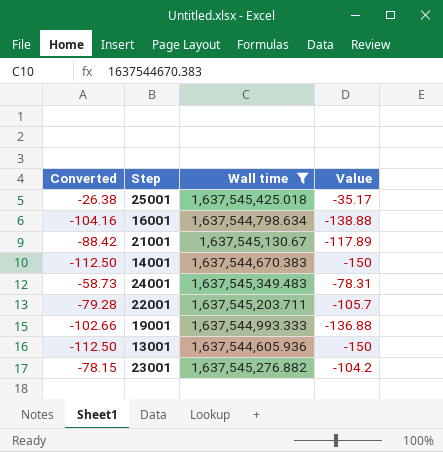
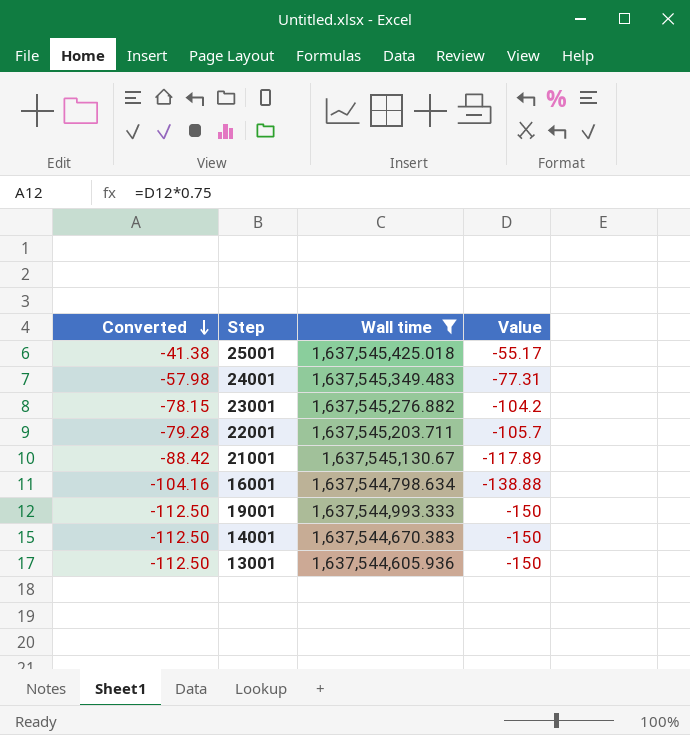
row order: none -> Converted descending
25001 | Converted: -26.38 -> -41.38
25001 | Value: -35.17 -> -55.17
24001 | Converted: -58.73 -> -57.98
24001 | Value: -78.31 -> -77.31
19001 | Converted: -102.66 -> -112.50
19001 | Value: -136.88 -> -150

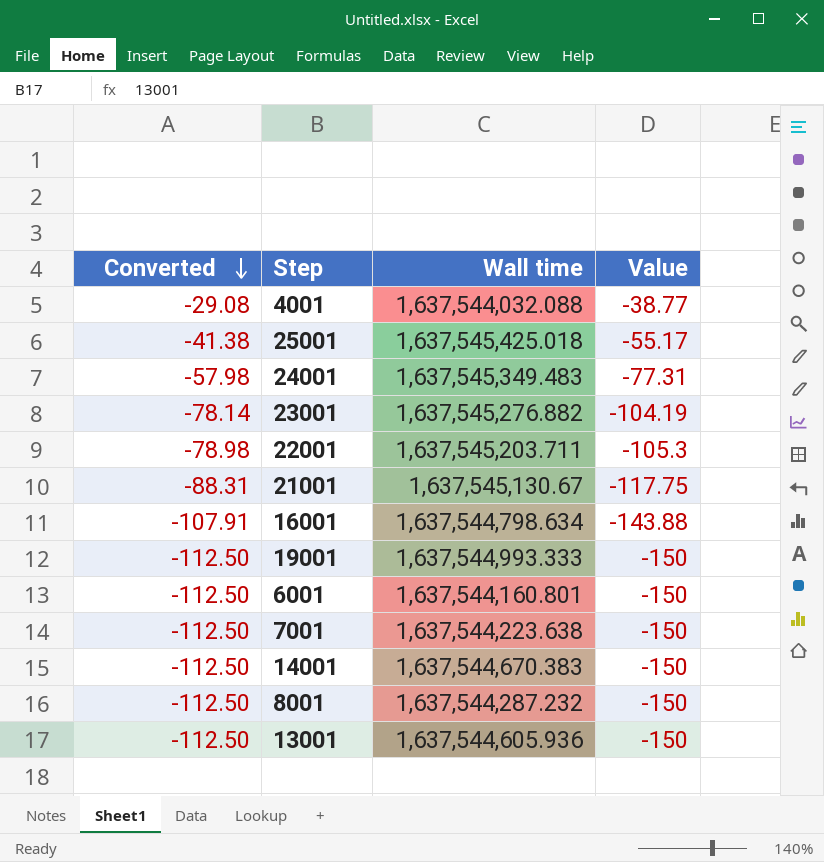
filter: Wall time >= 1,637,544,605.936 -> none
23001 | Converted: -78.15 -> -78.14
23001 | Value: -104.2 -> -104.19
22001 | Converted: -79.28 -> -78.98
22001 | Value: -105.7 -> -105.3
21001 | Converted: -88.42 -> -88.31
21001 | Value: -117.89 -> -117.75
16001 | Converted: -104.16 -> -107.91
16001 | Value: -138.88 -> -143.88

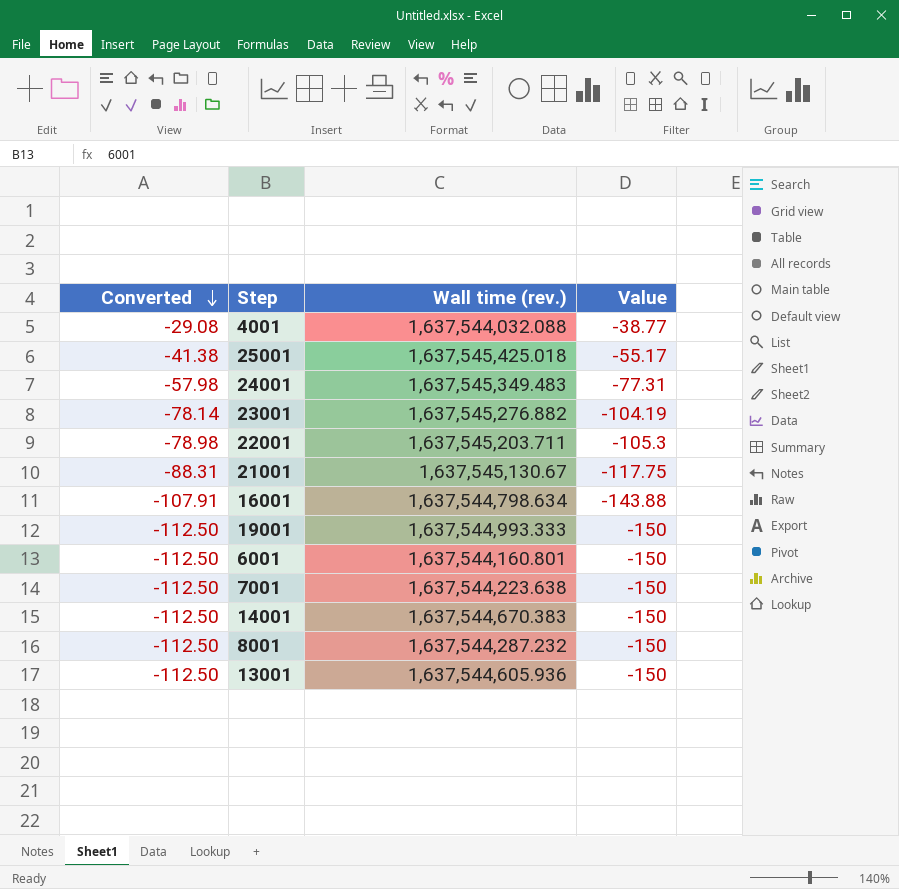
column name: Wall time -> Wall time (rev.)

